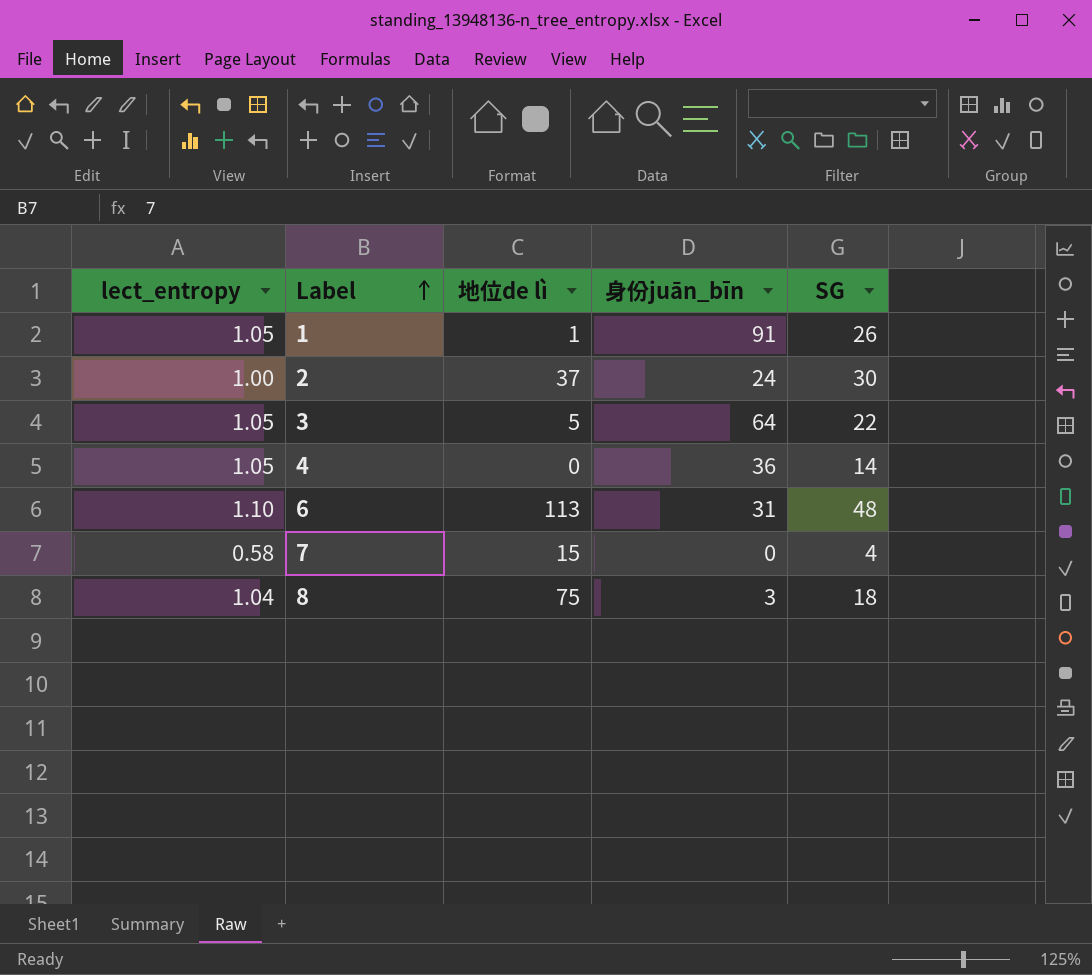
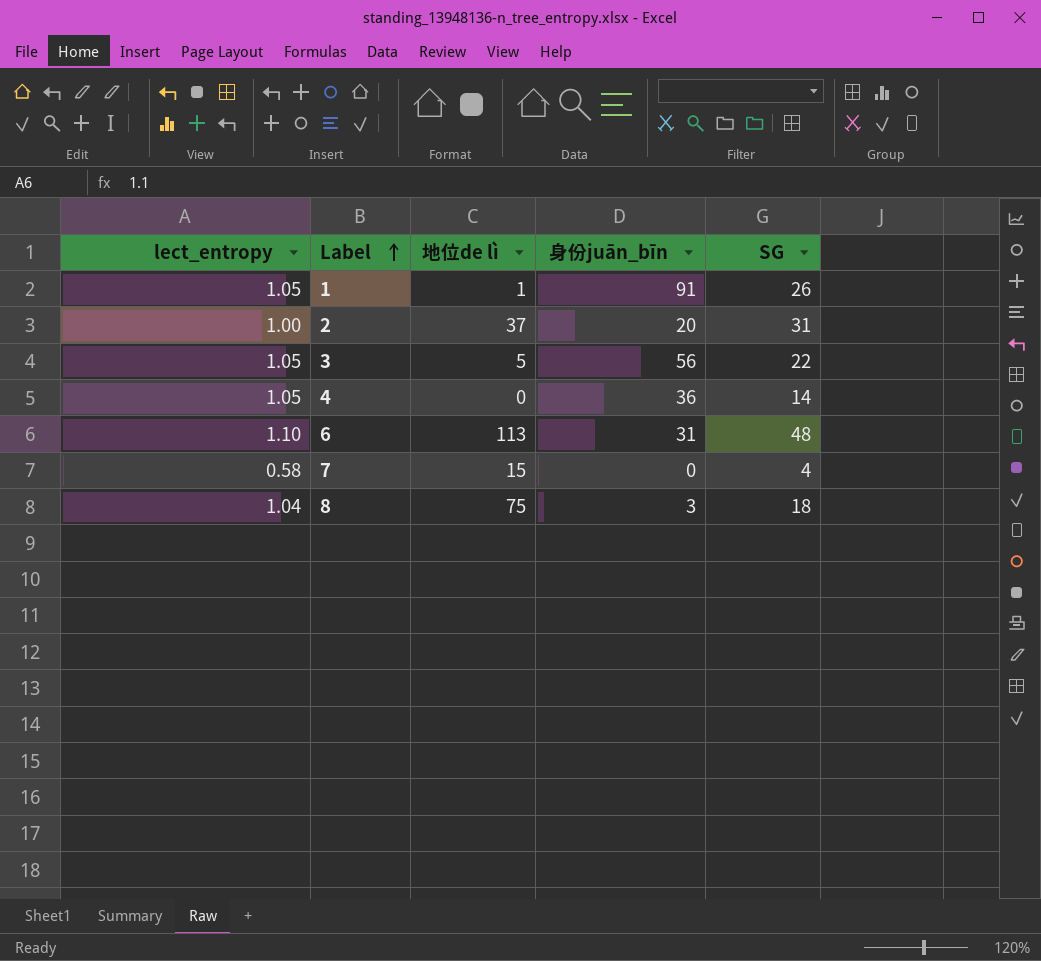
2 | 身份juān_bīn: 24 -> 20
2 | SG: 30 -> 31
3 | 身份juān_bīn: 64 -> 56

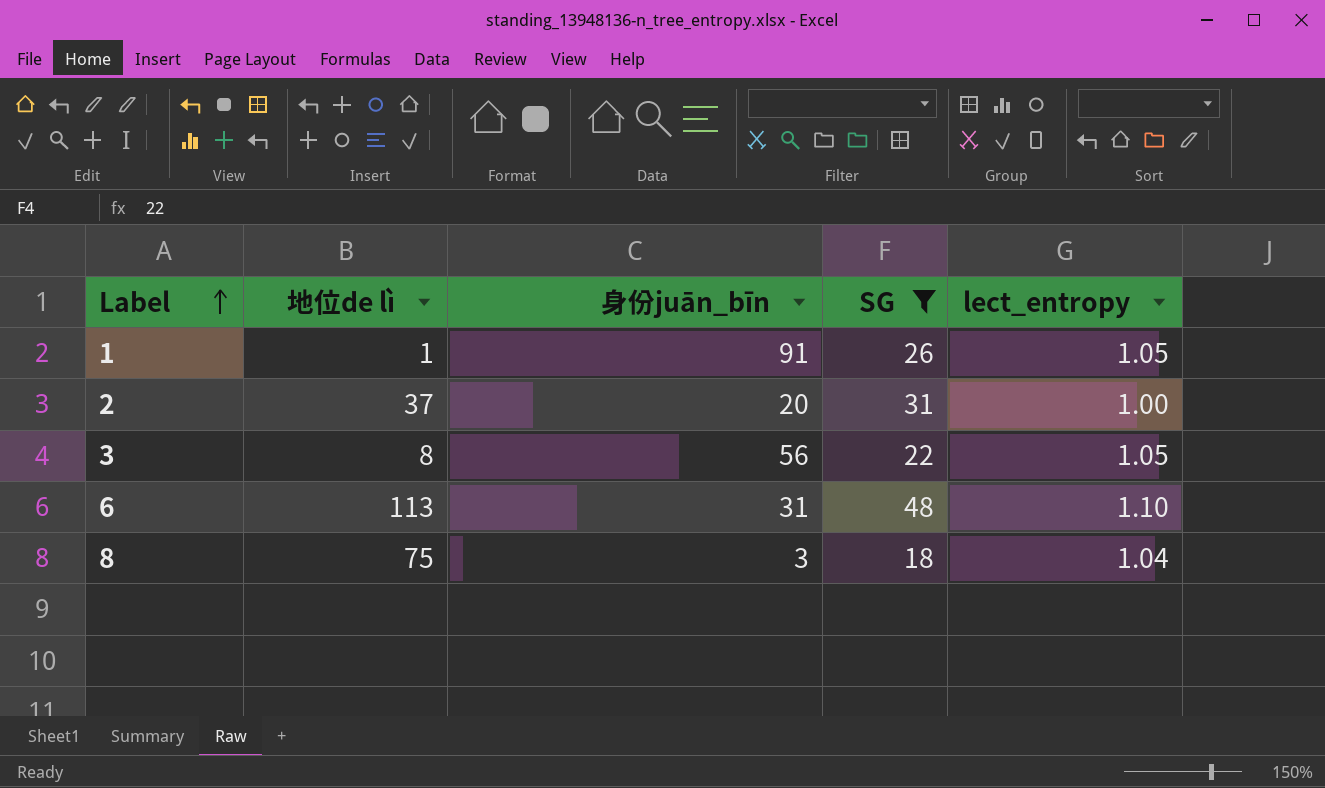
filter: none -> SG >= 18
column lect_entropy | position: 1 -> 5
3 | 地位de lì: 5 -> 8

